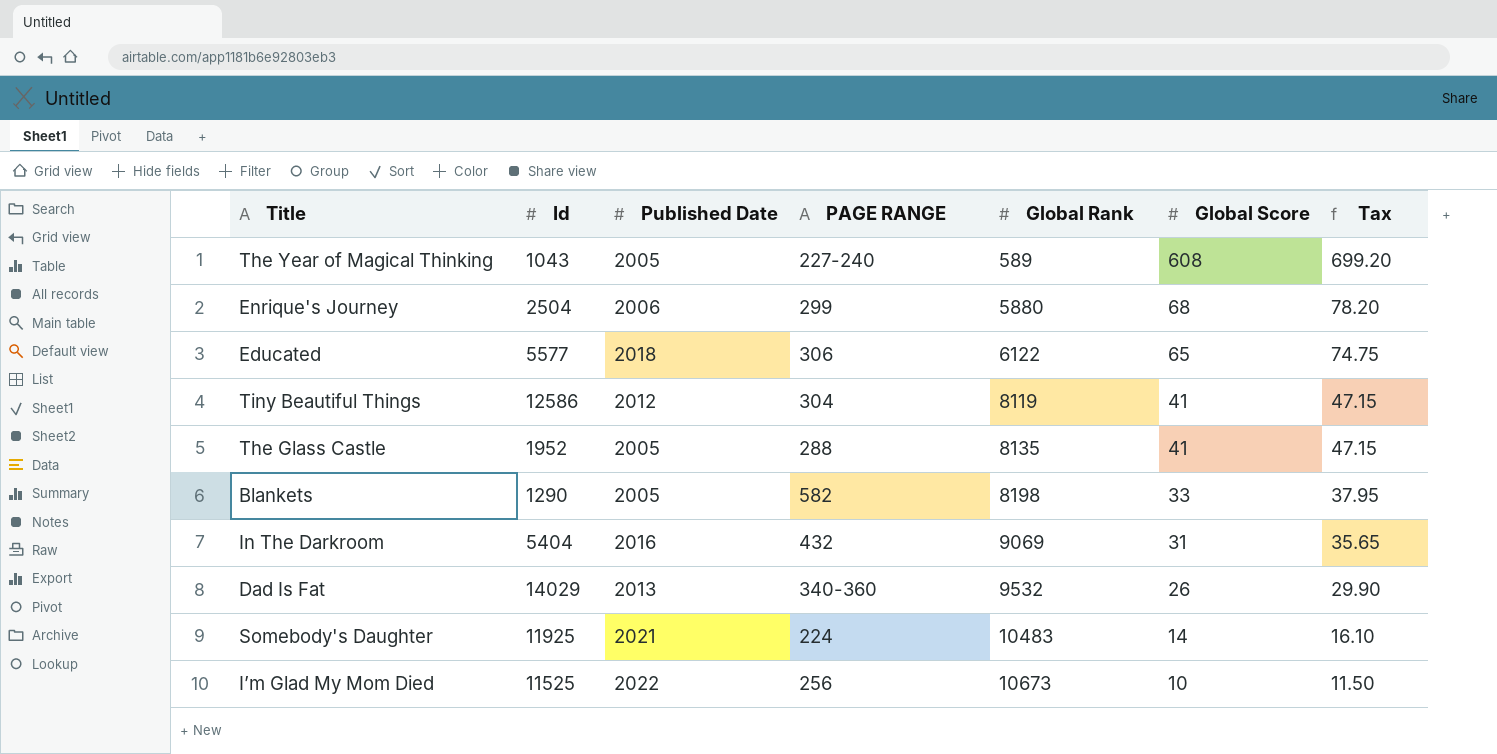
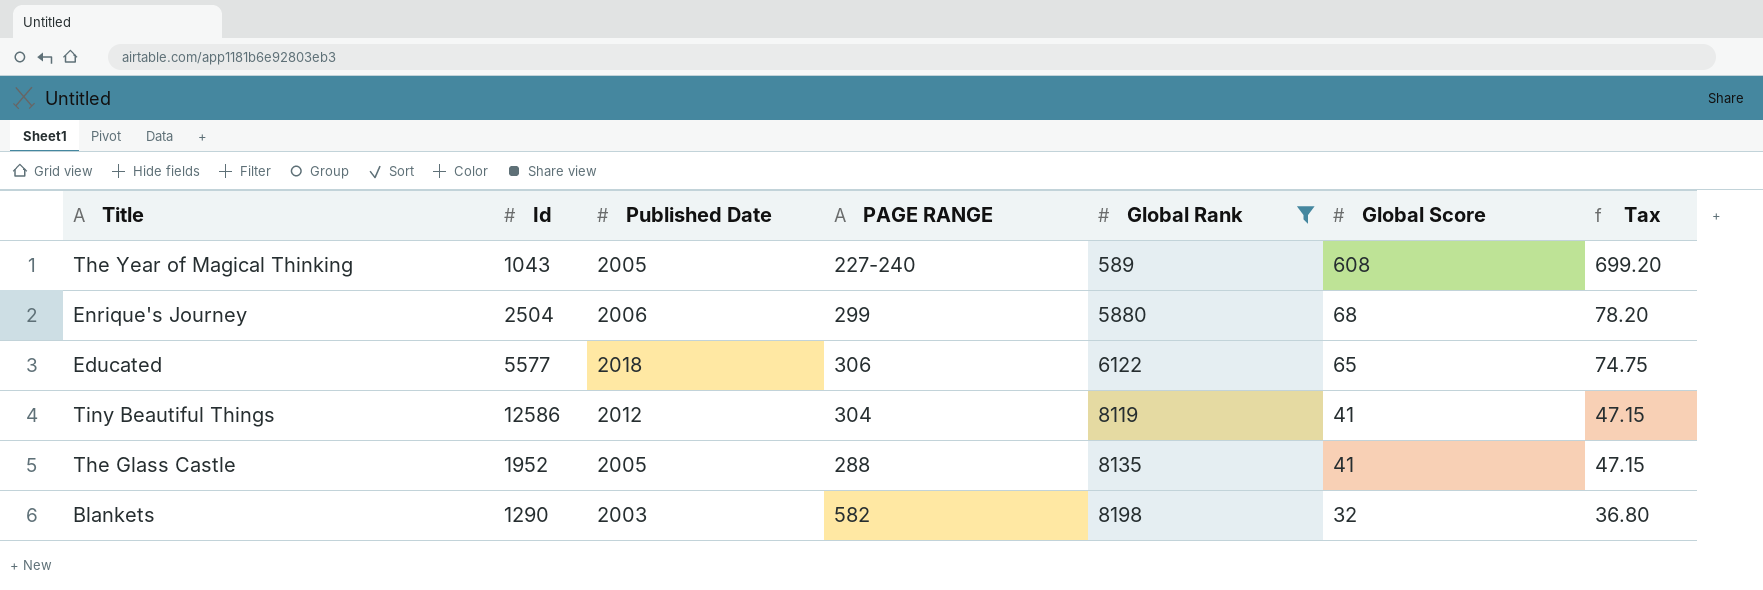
filter: none -> Global Rank <= 8198
Blankets | Published Date: 2005 -> 2003
Blankets | Global Score: 33 -> 32
Blankets | Tax: 37.95 -> 36.80

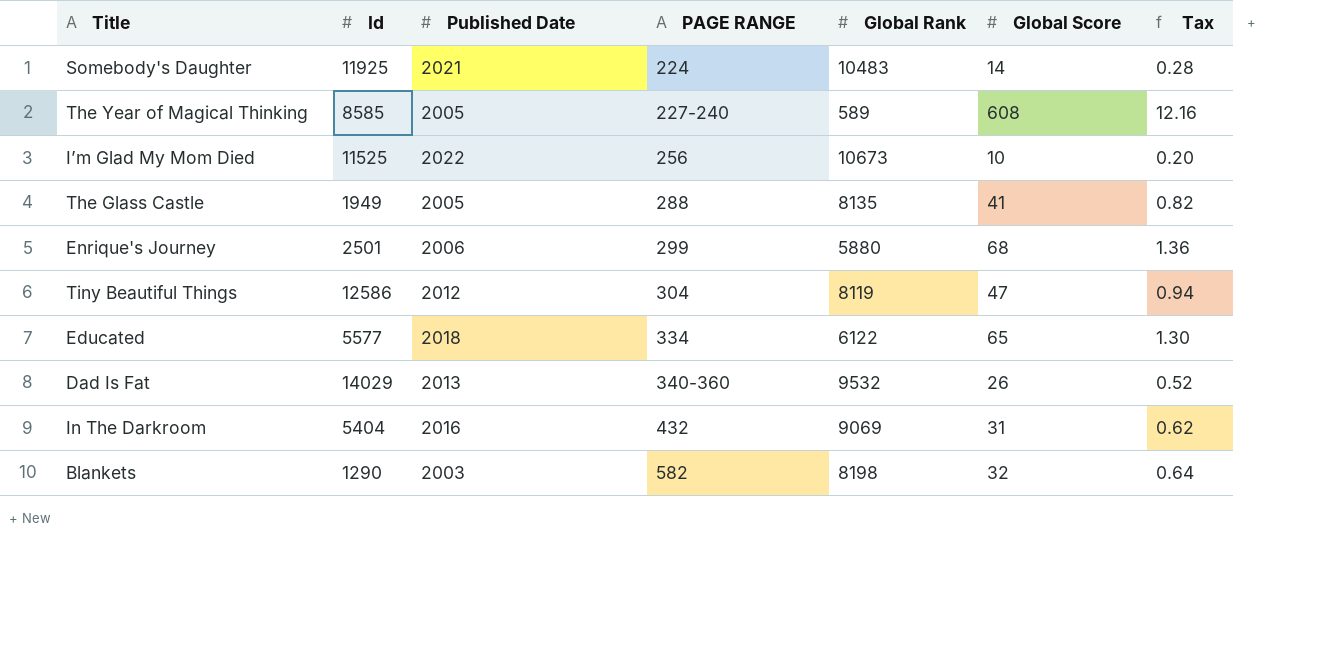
filter: Global Rank <= 8198 -> none
row order: Global Rank ascending -> PAGE RANGE ascending
column Tax | formula: [Global Score] * 1.15 -> [Global Score] * 0.02
The Year of Magical Thinking | Id: 1043 -> 8585
The Glass Castle | Id: 1952 -> 1949
Enrique's Journey | Id: 2504 -> 2501
Tiny Beautiful Things | Global Score: 41 -> 47
Educated | PAGE RANGE: 306 -> 334

